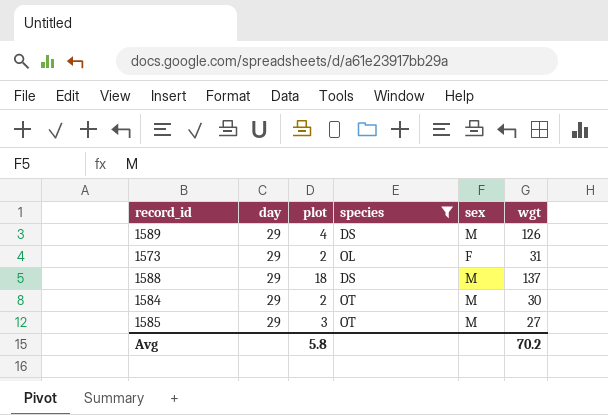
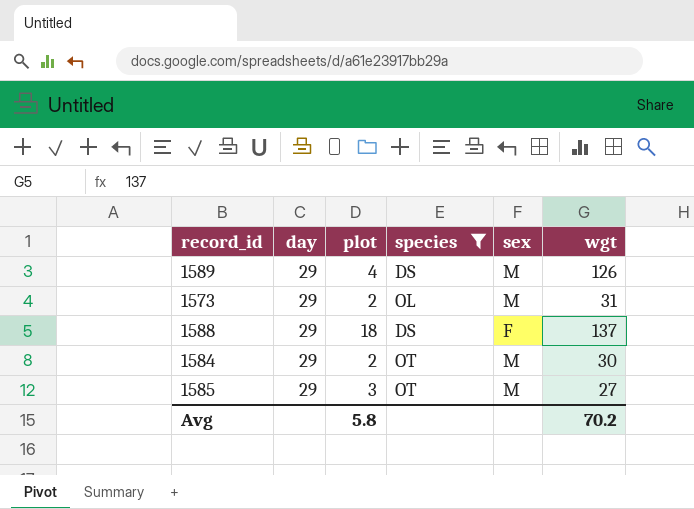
1573 | sex: F -> M
1588 | sex: M -> F

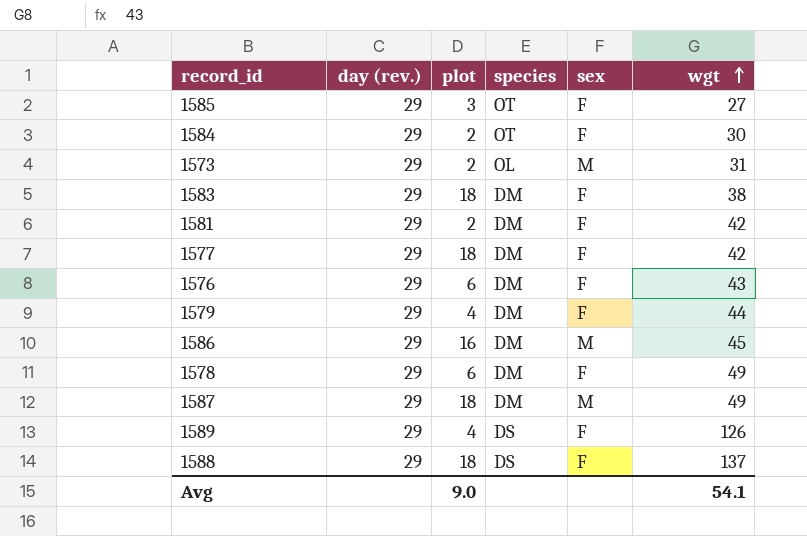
filter: species != DM -> none
row order: none -> wgt ascending
column name: day -> day (rev.)
1585 | sex: M -> F
1584 | sex: M -> F
1589 | sex: M -> F
Avg | plot: 5.8 -> 9.0
Avg | wgt: 70.2 -> 54.1

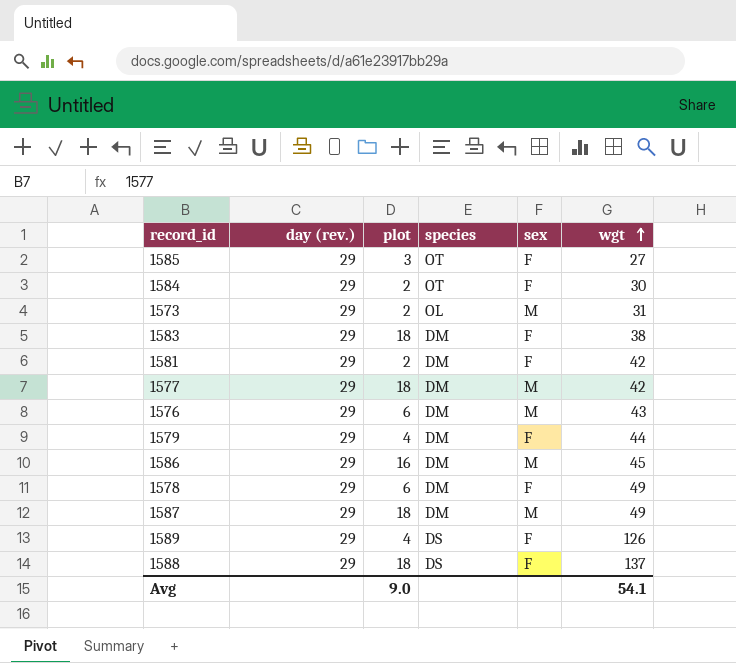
1577 | sex: F -> M
1576 | sex: F -> M

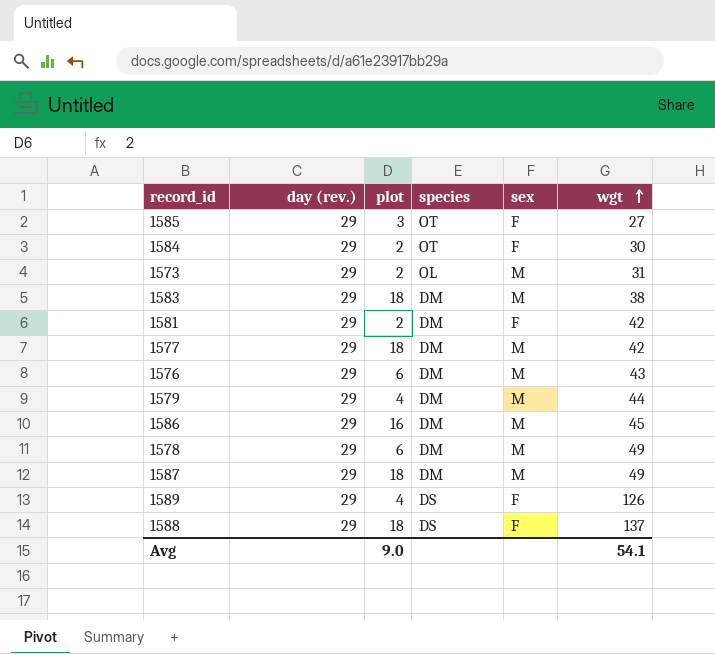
1583 | sex: F -> M
1579 | sex: F -> M
1578 | sex: F -> M

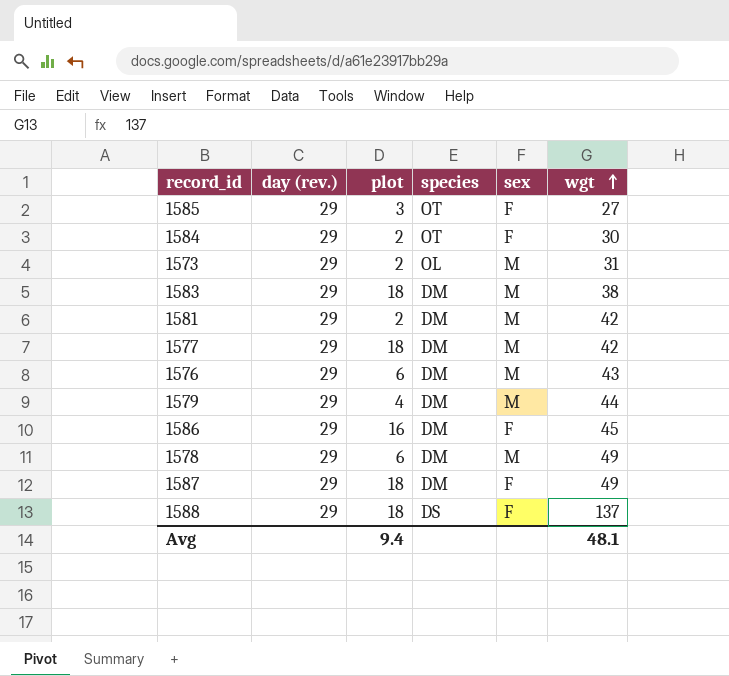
row 1589: 29 | 4 | DS | F | 126 -> none
1581 | sex: F -> M
1586 | sex: M -> F
1587 | sex: M -> F
Avg | plot: 9.0 -> 9.4
Avg | wgt: 54.1 -> 48.1

